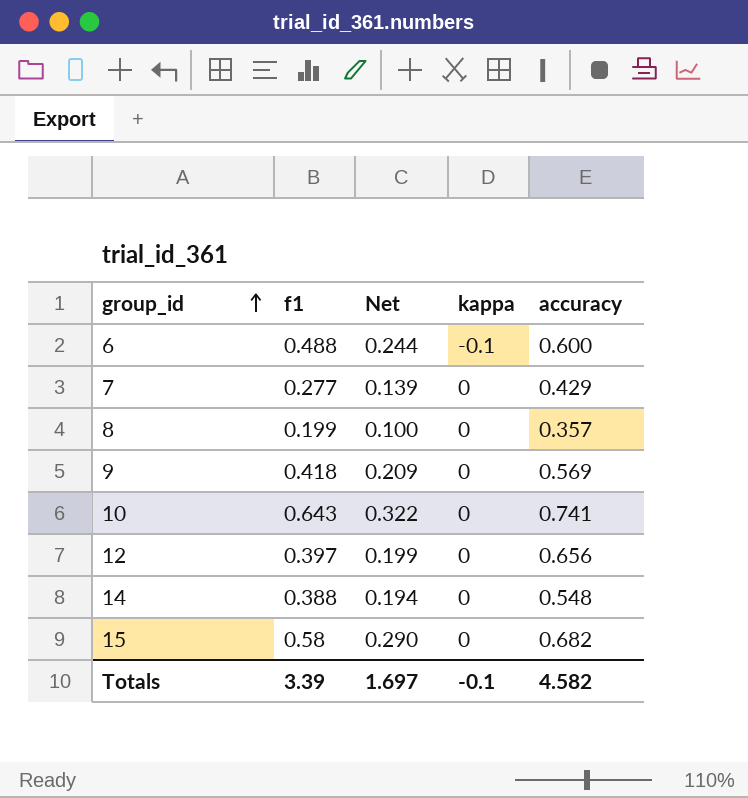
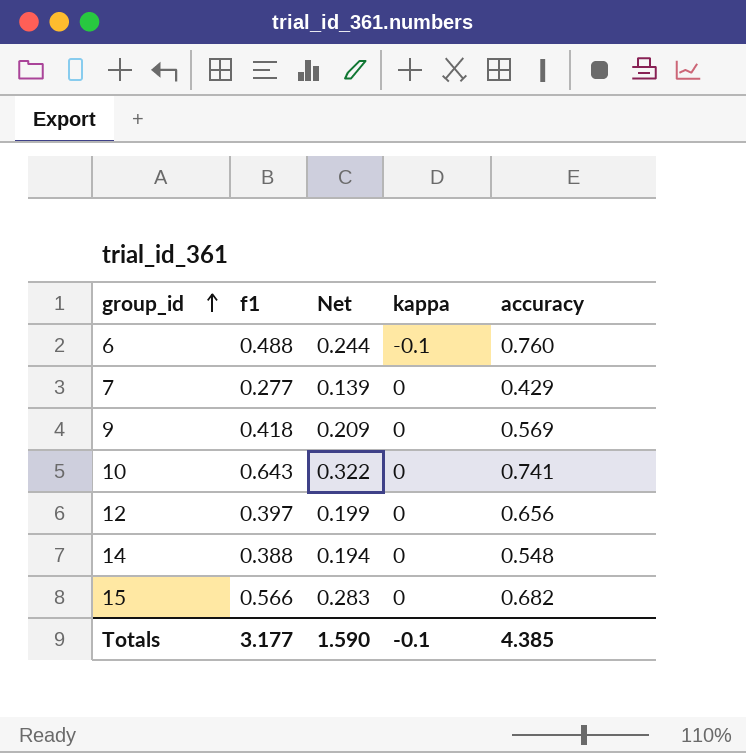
row 8: 0.199 | 0.100 | 0 | 0.357 -> none
6 | accuracy: 0.600 -> 0.760
15 | f1: 0.58 -> 0.566
15 | Net: 0.290 -> 0.283
Totals | f1: 3.39 -> 3.177
Totals | Net: 1.697 -> 1.590
Totals | accuracy: 4.582 -> 4.385

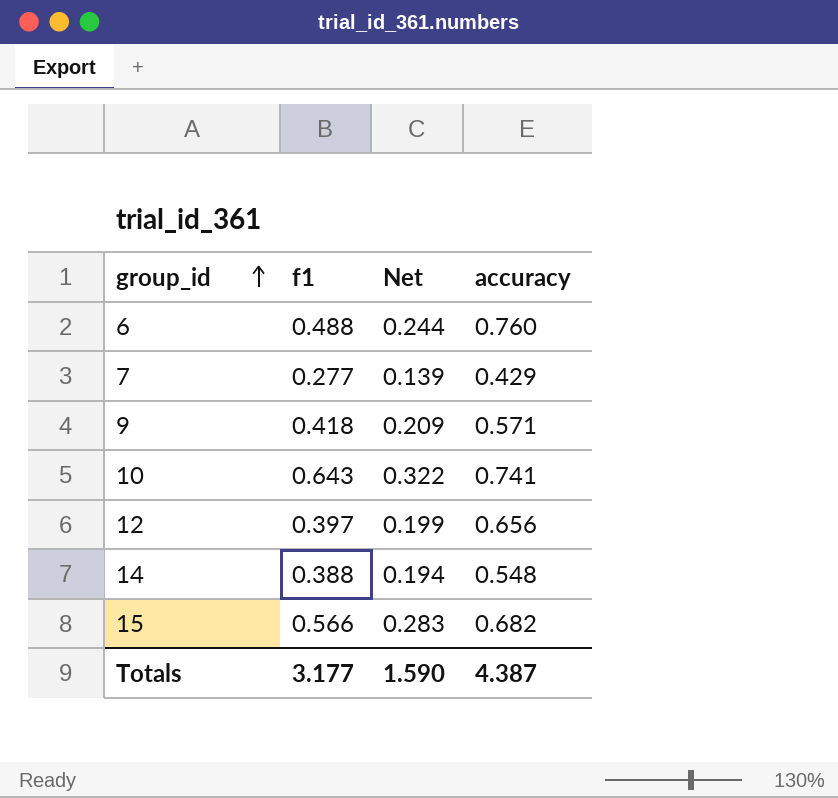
column kappa | position: 4 -> none
9 | accuracy: 0.569 -> 0.571
Totals | accuracy: 4.385 -> 4.387

